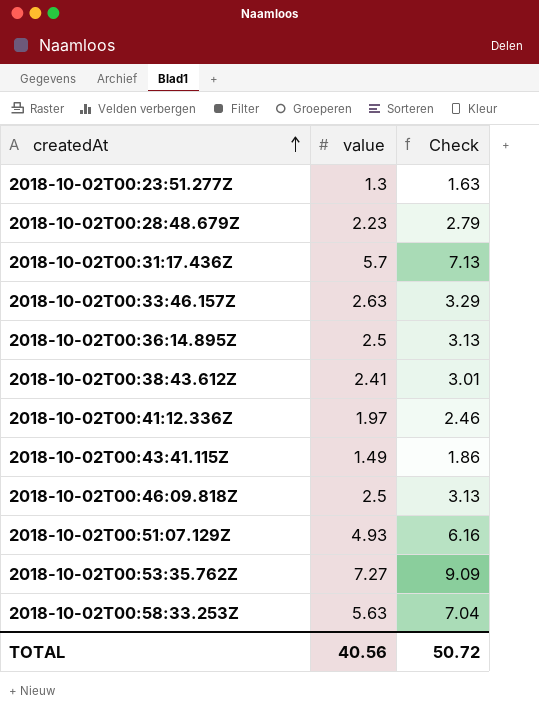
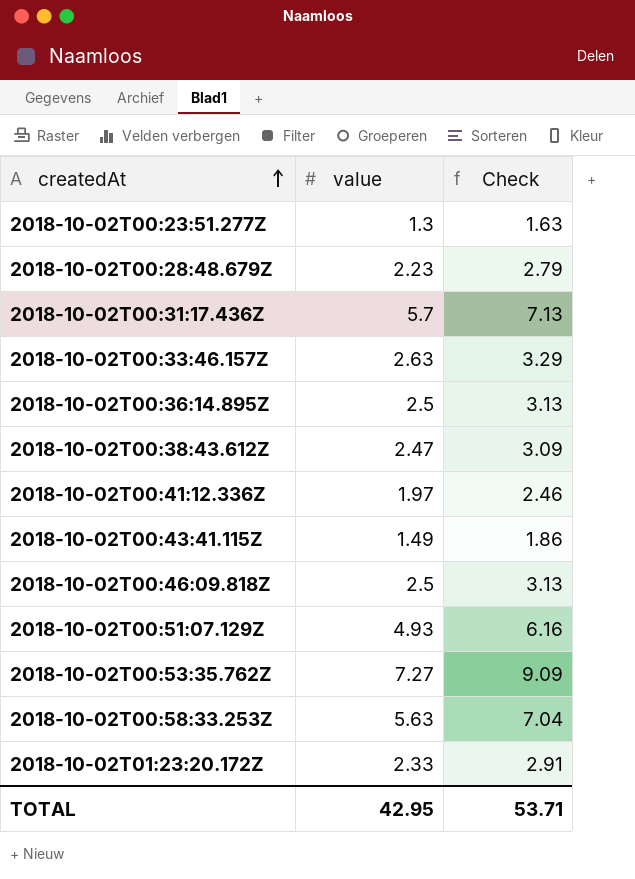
2018-10-02T00:38:43.612Z | value: 2.41 -> 2.47
2018-10-02T00:38:43.612Z | Check: 3.01 -> 3.09
row 2018-10-02T01:23:20.172Z: none -> 2.33 | 2.91
TOTAL | value: 40.56 -> 42.95
TOTAL | Check: 50.72 -> 53.71

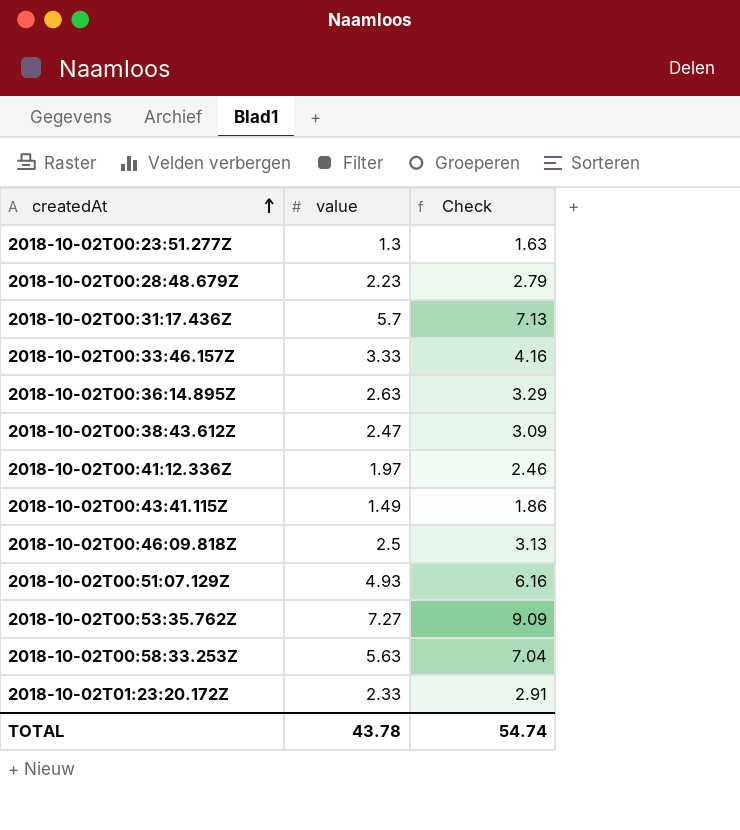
2018-10-02T00:33:46.157Z | value: 2.63 -> 3.33
2018-10-02T00:33:46.157Z | Check: 3.29 -> 4.16
2018-10-02T00:36:14.895Z | value: 2.5 -> 2.63
2018-10-02T00:36:14.895Z | Check: 3.13 -> 3.29
TOTAL | value: 42.95 -> 43.78
TOTAL | Check: 53.71 -> 54.74

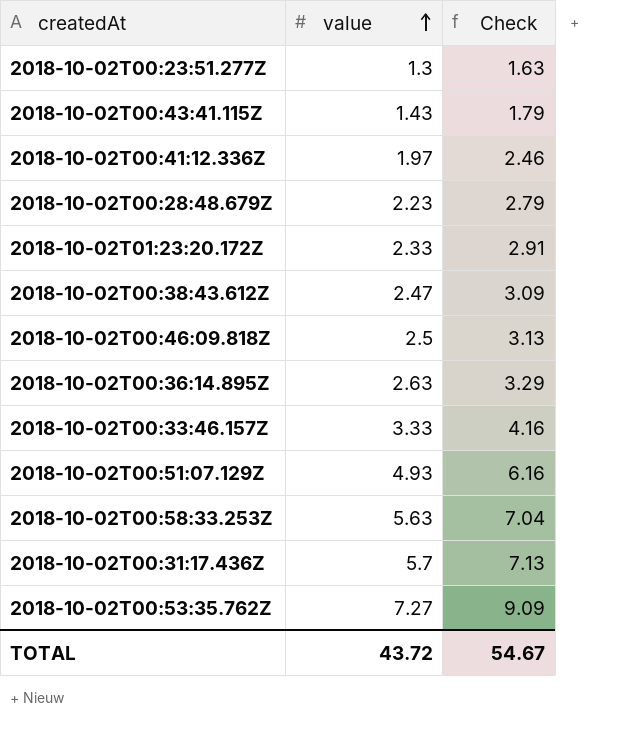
row order: createdAt ascending -> value ascending
2018-10-02T00:43:41.115Z | value: 1.49 -> 1.43
2018-10-02T00:43:41.115Z | Check: 1.86 -> 1.79
TOTAL | value: 43.78 -> 43.72
TOTAL | Check: 54.74 -> 54.67

